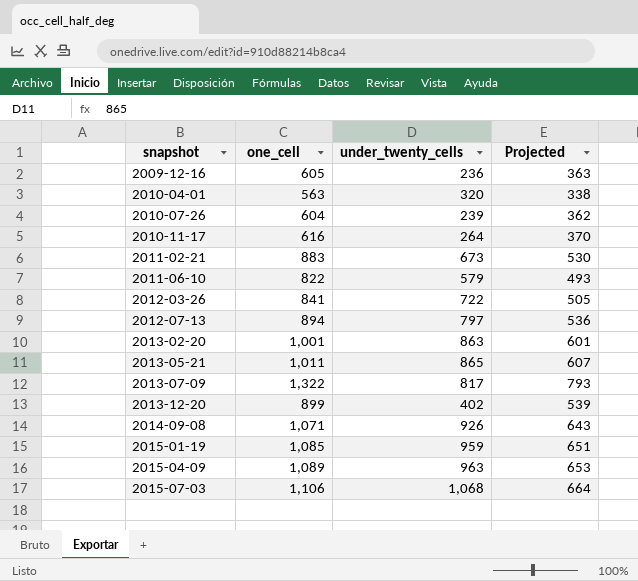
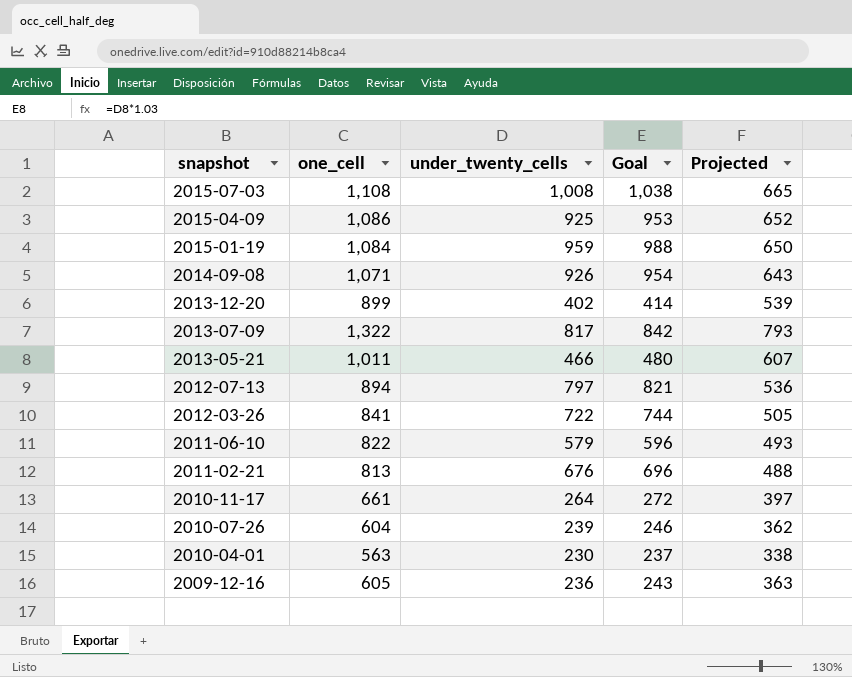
row order: snapshot ascending -> snapshot descending
column Goal | formula: none -> [under_twenty_cells] * 1.03
row 2013-02-20: 1,001 | 863 | 601 -> none
2015-07-03 | one_cell: 1,106 -> 1,108
2015-07-03 | under_twenty_cells: 1,068 -> 1,008
2015-07-03 | Projected: 664 -> 665
2015-04-09 | one_cell: 1,089 -> 1,086
2015-04-09 | under_twenty_cells: 963 -> 925
2015-04-09 | Projected: 653 -> 652
2015-01-19 | one_cell: 1,085 -> 1,084
2015-01-19 | Projected: 651 -> 650
2013-05-21 | under_twenty_cells: 865 -> 466
2011-02-21 | one_cell: 883 -> 813
2011-02-21 | under_twenty_cells: 673 -> 676
2011-02-21 | Projected: 530 -> 488
2010-11-17 | one_cell: 616 -> 661
2010-11-17 | Projected: 370 -> 397
2010-04-01 | under_twenty_cells: 320 -> 230

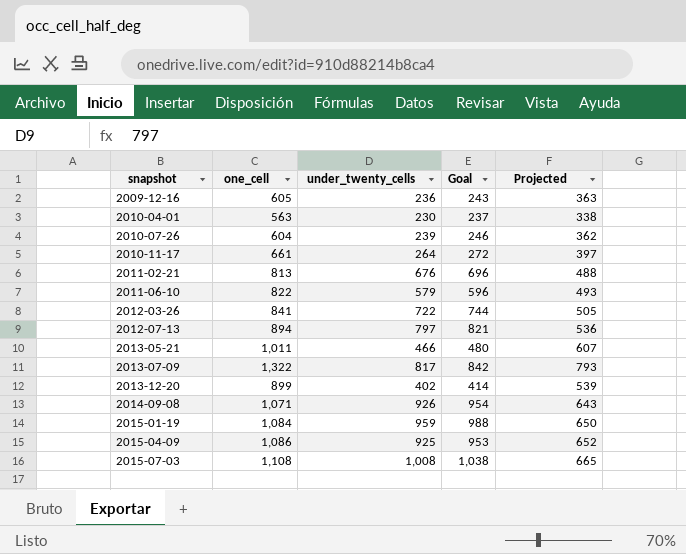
row order: snapshot descending -> snapshot ascending

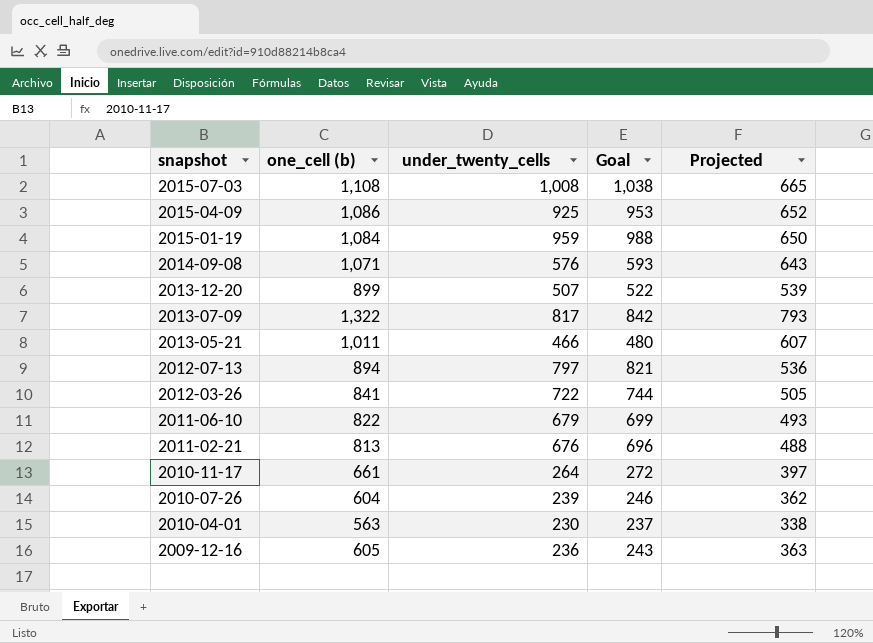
row order: snapshot ascending -> snapshot descending
column name: one_cell -> one_cell (b)
2014-09-08 | under_twenty_cells: 926 -> 576
2014-09-08 | Goal: 954 -> 593
2013-12-20 | under_twenty_cells: 402 -> 507
2013-12-20 | Goal: 414 -> 522
2011-06-10 | under_twenty_cells: 579 -> 679
2011-06-10 | Goal: 596 -> 699

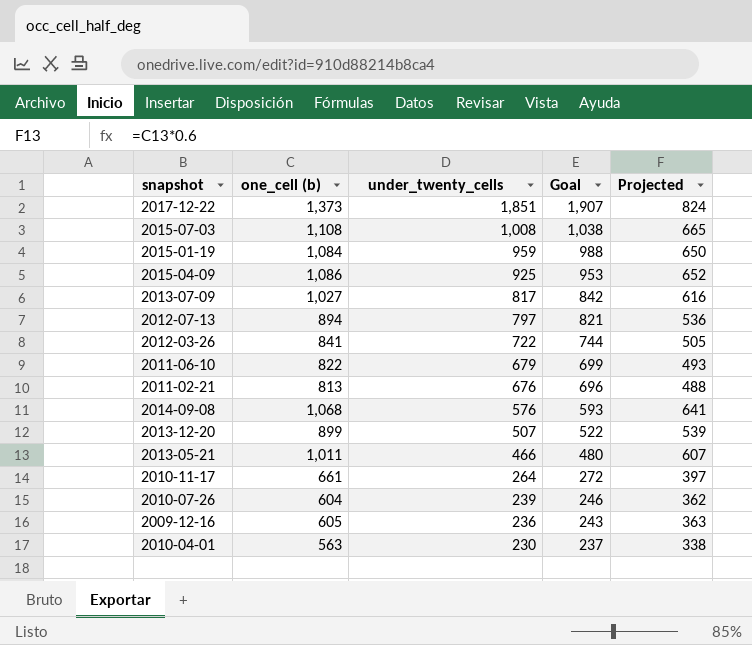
row order: snapshot descending -> under_twenty_cells descending
row 2017-12-22: none -> 1,373 | 1,851 | 1,907 | 824
2013-07-09 | one_cell (b): 1,322 -> 1,027
2013-07-09 | Projected: 793 -> 616
2014-09-08 | one_cell (b): 1,071 -> 1,068
2014-09-08 | Projected: 643 -> 641

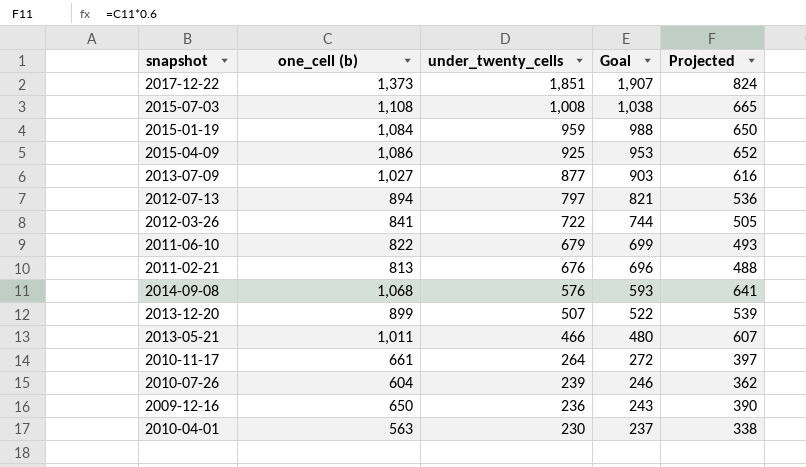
2013-07-09 | under_twenty_cells: 817 -> 877
2013-07-09 | Goal: 842 -> 903
2009-12-16 | one_cell (b): 605 -> 650
2009-12-16 | Projected: 363 -> 390

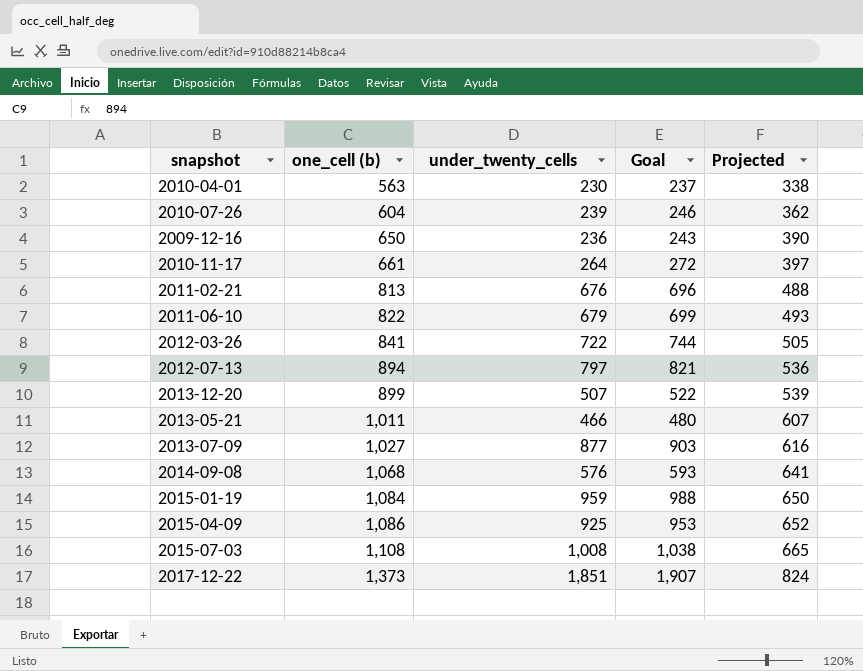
row order: under_twenty_cells descending -> one_cell (b) ascending

